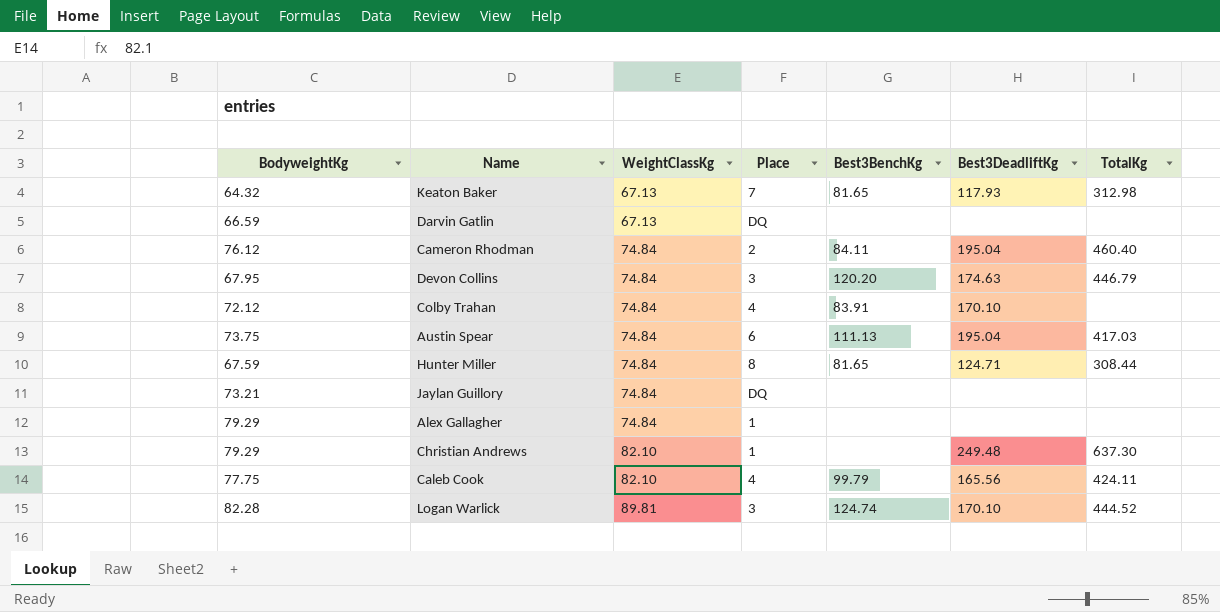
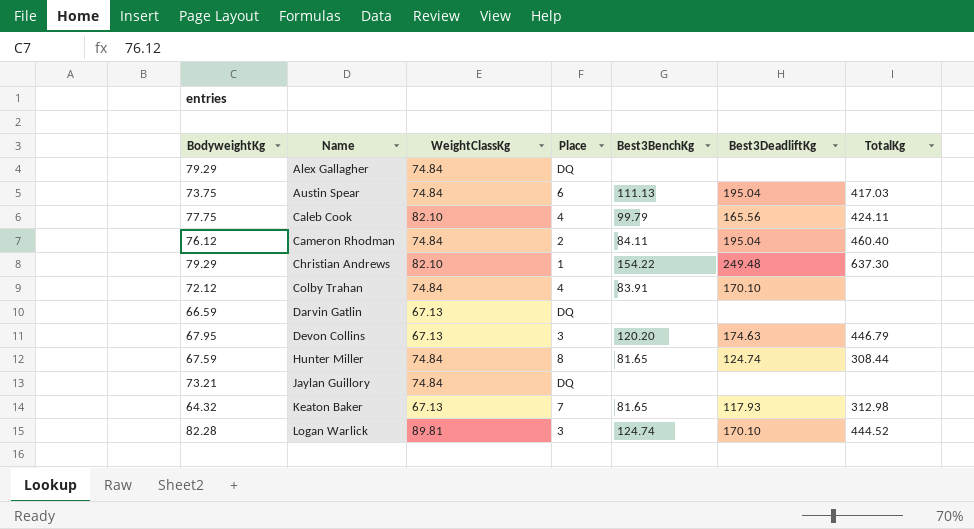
row order: WeightClassKg ascending -> Name ascending
Alex Gallagher | Place: 1 -> DQ
Christian Andrews | Best3BenchKg: none -> 154.22
Devon Collins | WeightClassKg: 74.84 -> 67.13
Hunter Miller | Best3DeadliftKg: 124.71 -> 124.74

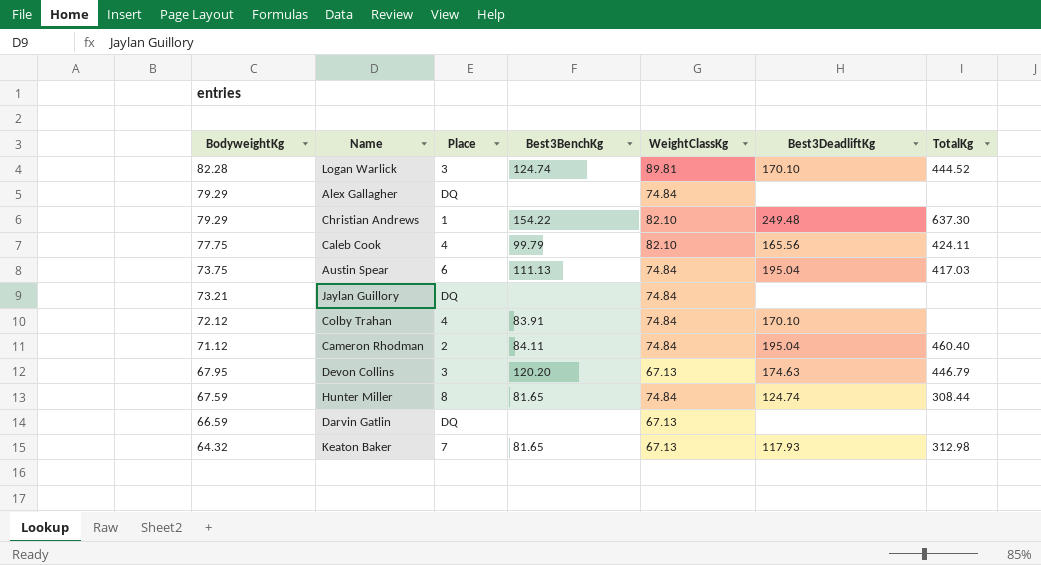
row order: Name ascending -> BodyweightKg descending
column WeightClassKg | position: 3 -> 5
Cameron Rhodman | BodyweightKg: 76.12 -> 71.12

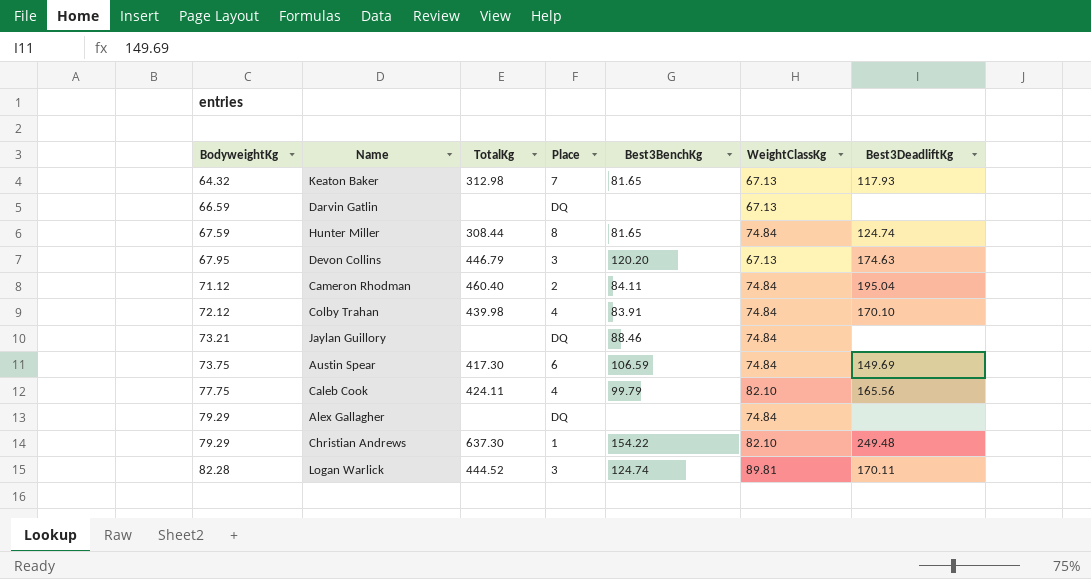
row order: BodyweightKg descending -> BodyweightKg ascending
column TotalKg | position: 7 -> 3
Colby Trahan | TotalKg: none -> 439.98
Jaylan Guillory | Best3BenchKg: none -> 88.46
Austin Spear | TotalKg: 417.03 -> 417.30
Austin Spear | Best3BenchKg: 111.13 -> 106.59
Austin Spear | Best3DeadliftKg: 195.04 -> 149.69
Logan Warlick | Best3DeadliftKg: 170.10 -> 170.11

